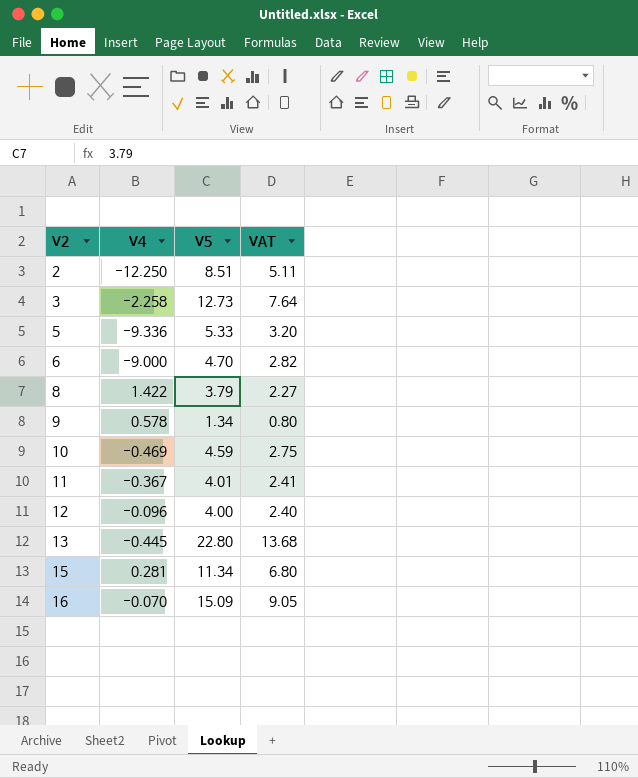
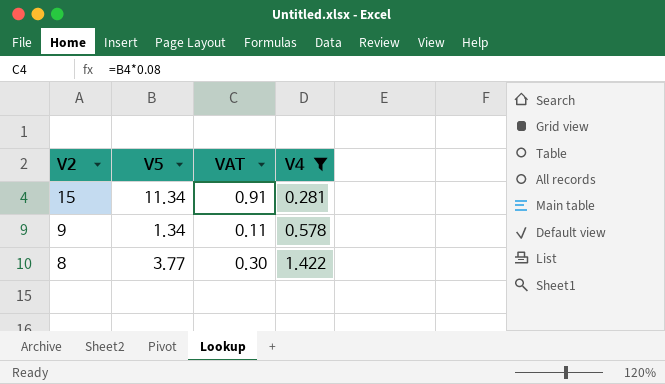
filter: none -> V4 >= 0.281
row order: V2 ascending -> V2 descending
column VAT | formula: [V5] * 0.6 -> [V5] * 0.08
column V4 | position: 2 -> 4
8 | V5: 3.79 -> 3.77

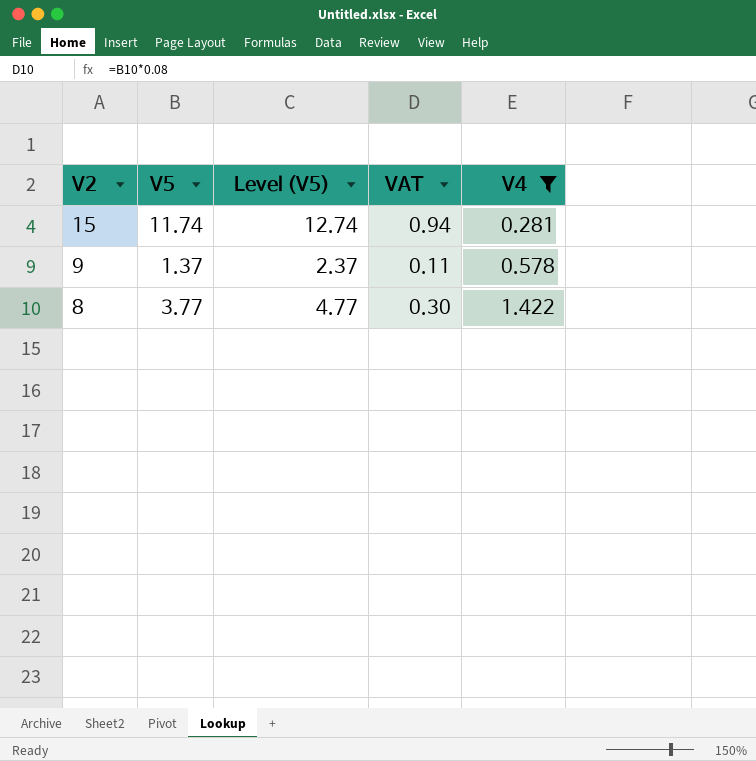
column Level (V5) | formula: none -> [V5] + 1
15 | V5: 11.34 -> 11.74
15 | VAT: 0.91 -> 0.94
9 | V5: 1.34 -> 1.37

